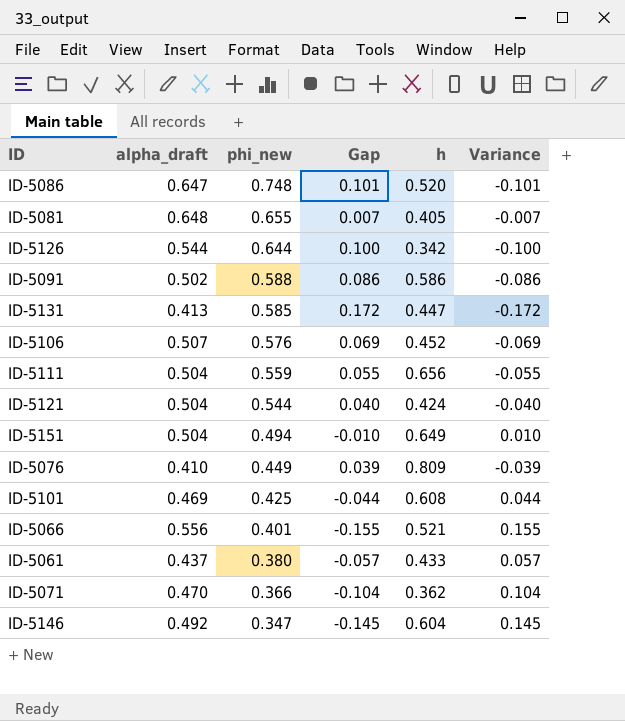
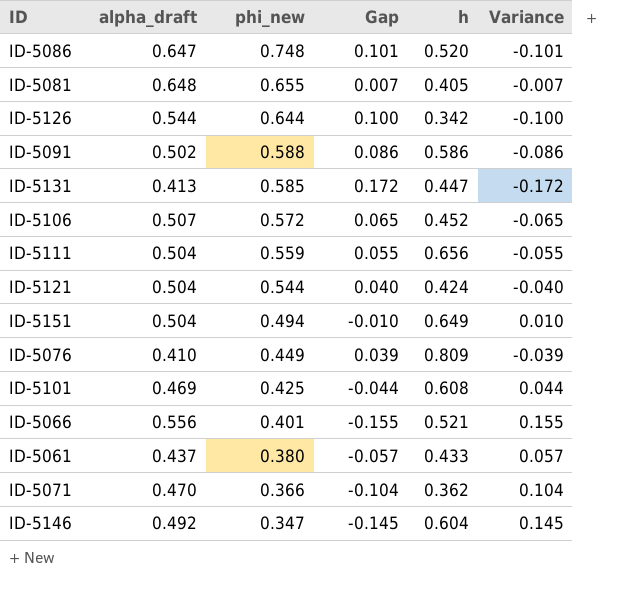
ID-5106 | phi_new: 0.576 -> 0.572
ID-5106 | Gap: 0.069 -> 0.065
ID-5106 | Variance: -0.069 -> -0.065

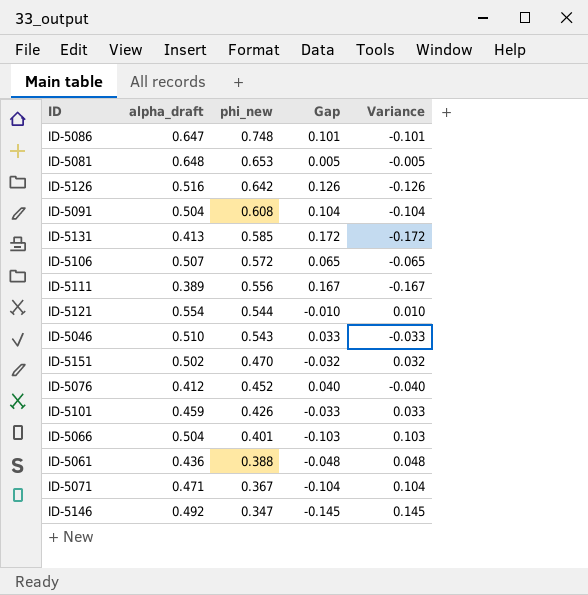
column h | position: 5 -> none
ID-5081 | phi_new: 0.655 -> 0.653
ID-5081 | Gap: 0.007 -> 0.005
ID-5081 | Variance: -0.007 -> -0.005
ID-5126 | alpha_draft: 0.544 -> 0.516
ID-5126 | phi_new: 0.644 -> 0.642
ID-5126 | Gap: 0.100 -> 0.126
ID-5126 | Variance: -0.100 -> -0.126
ID-5091 | alpha_draft: 0.502 -> 0.504
ID-5091 | phi_new: 0.588 -> 0.608
ID-5091 | Gap: 0.086 -> 0.104
ID-5091 | Variance: -0.086 -> -0.104
ID-5111 | alpha_draft: 0.504 -> 0.389
ID-5111 | phi_new: 0.559 -> 0.556
ID-5111 | Gap: 0.055 -> 0.167
ID-5111 | Variance: -0.055 -> -0.167
ID-5121 | alpha_draft: 0.504 -> 0.554
ID-5121 | Gap: 0.040 -> -0.010
ID-5121 | Variance: -0.040 -> 0.010
row ID-5046: none -> 0.510 | 0.543 | 0.033 | -0.033
ID-5151 | alpha_draft: 0.504 -> 0.502
ID-5151 | phi_new: 0.494 -> 0.470
ID-5151 | Gap: -0.010 -> -0.032
ID-5151 | Variance: 0.010 -> 0.032
ID-5076 | alpha_draft: 0.410 -> 0.412
ID-5076 | phi_new: 0.449 -> 0.452
ID-5076 | Gap: 0.039 -> 0.040
ID-5076 | Variance: -0.039 -> -0.040
ID-5101 | alpha_draft: 0.469 -> 0.459
ID-5101 | phi_new: 0.425 -> 0.426
ID-5101 | Gap: -0.044 -> -0.033
ID-5101 | Variance: 0.044 -> 0.033
ID-5066 | alpha_draft: 0.556 -> 0.504
ID-5066 | Gap: -0.155 -> -0.103
ID-5066 | Variance: 0.155 -> 0.103
ID-5061 | alpha_draft: 0.437 -> 0.436
ID-5061 | phi_new: 0.380 -> 0.388
ID-5061 | Gap: -0.057 -> -0.048
ID-5061 | Variance: 0.057 -> 0.048
ID-5071 | alpha_draft: 0.470 -> 0.471
ID-5071 | phi_new: 0.366 -> 0.367

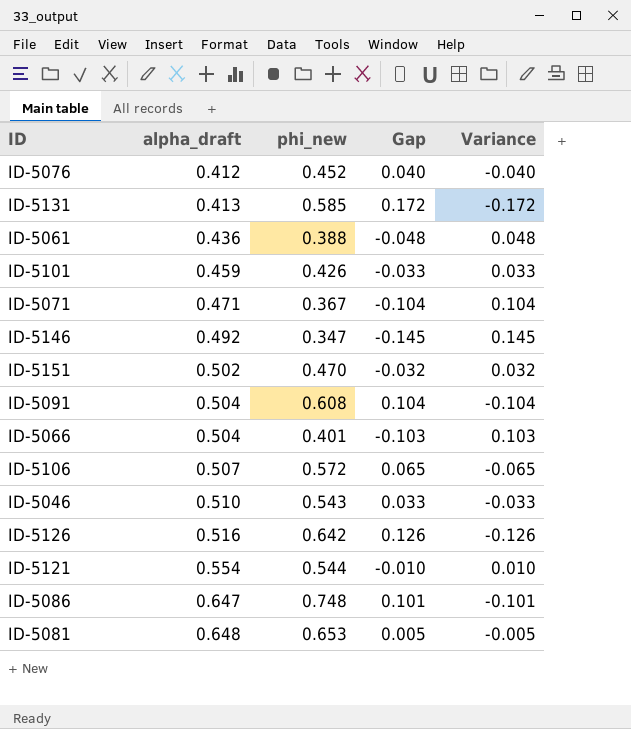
row order: phi_new descending -> alpha_draft ascending
row ID-5111: 0.389 | 0.556 | 0.167 | -0.167 -> none

